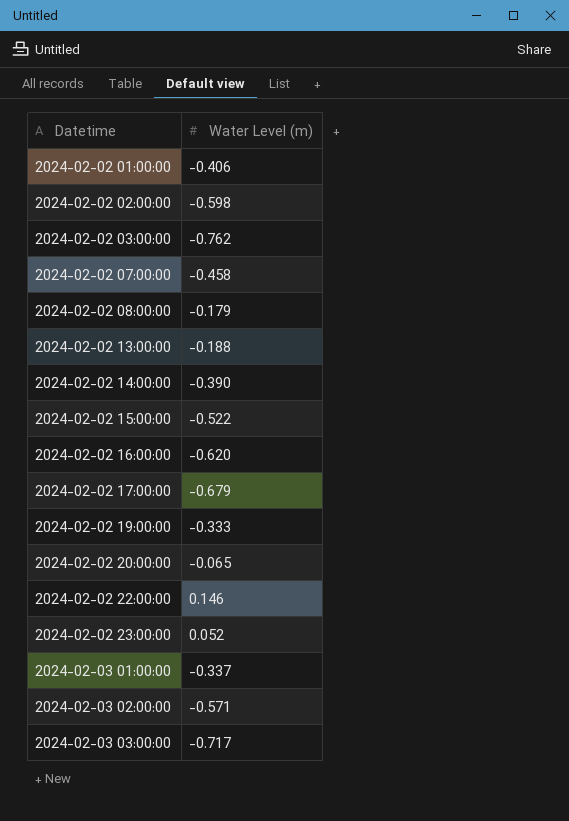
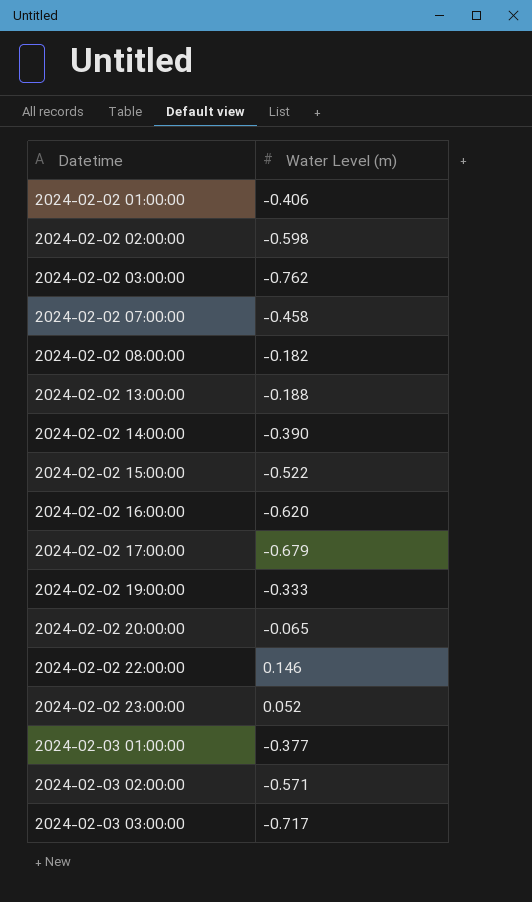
2024-02-02 08:00:00 | Water Level (m): -0.179 -> -0.182
2024-02-03 01:00:00 | Water Level (m): -0.337 -> -0.377

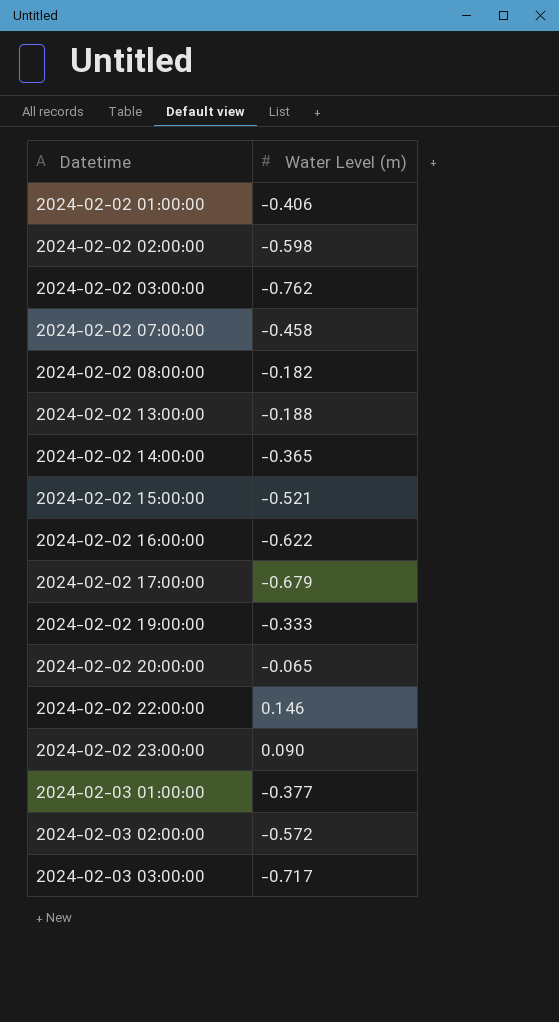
2024-02-02 14:00:00 | Water Level (m): -0.390 -> -0.365
2024-02-02 15:00:00 | Water Level (m): -0.522 -> -0.521
2024-02-02 16:00:00 | Water Level (m): -0.620 -> -0.622
2024-02-02 23:00:00 | Water Level (m): 0.052 -> 0.090
2024-02-03 02:00:00 | Water Level (m): -0.571 -> -0.572

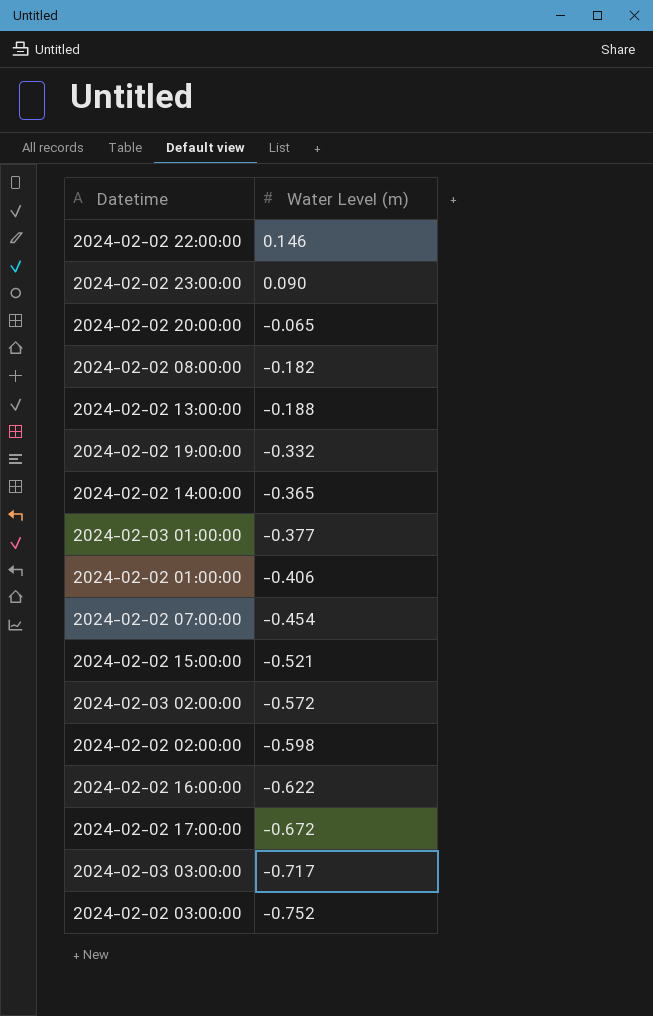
row order: Datetime ascending -> Water Level (m) descending
2024-02-02 19:00:00 | Water Level (m): -0.333 -> -0.332
2024-02-02 07:00:00 | Water Level (m): -0.458 -> -0.454
2024-02-02 17:00:00 | Water Level (m): -0.679 -> -0.672
2024-02-02 03:00:00 | Water Level (m): -0.762 -> -0.752

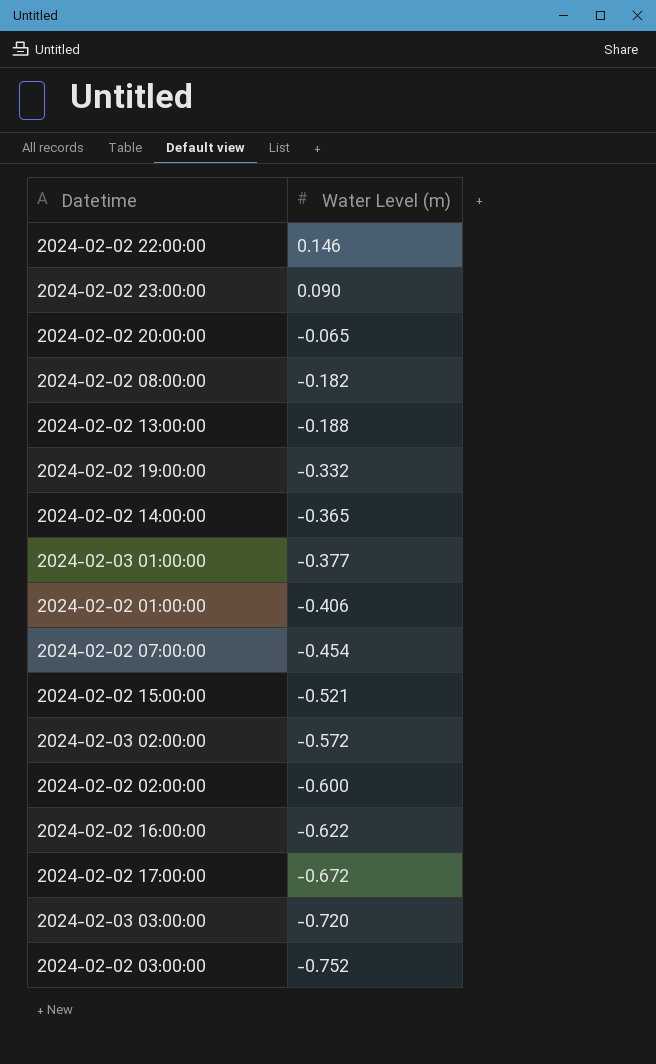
2024-02-02 02:00:00 | Water Level (m): -0.598 -> -0.600
2024-02-03 03:00:00 | Water Level (m): -0.717 -> -0.720

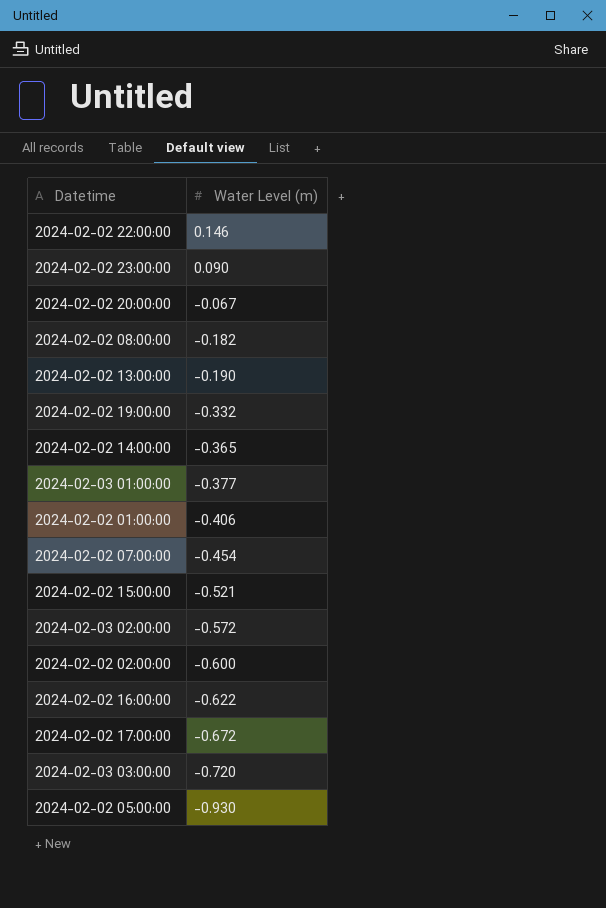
row 2024-02-02 03:00:00: -0.752 -> none
2024-02-02 20:00:00 | Water Level (m): -0.065 -> -0.067
2024-02-02 13:00:00 | Water Level (m): -0.188 -> -0.190
row 2024-02-02 05:00:00: none -> -0.930

